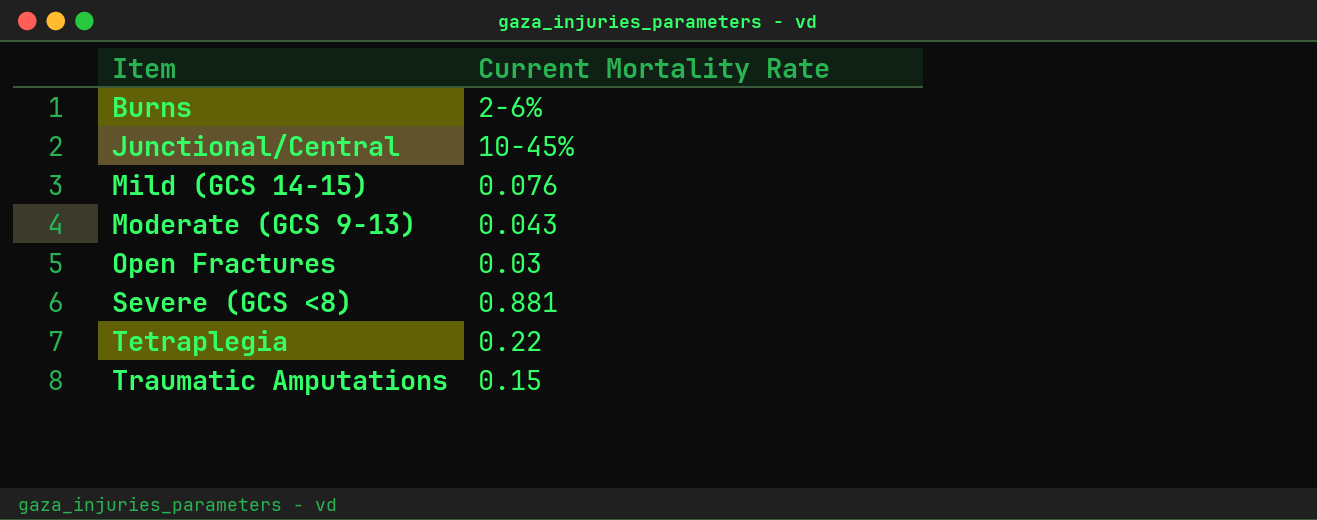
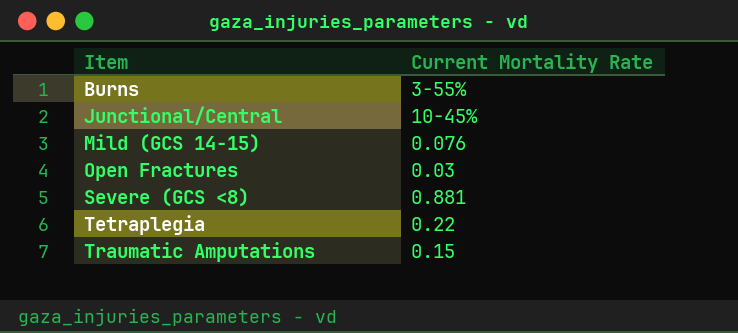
row Moderate (GCS 9-13): 0.043 -> none
Burns | Current Mortality Rate: 2-6% -> 3-55%

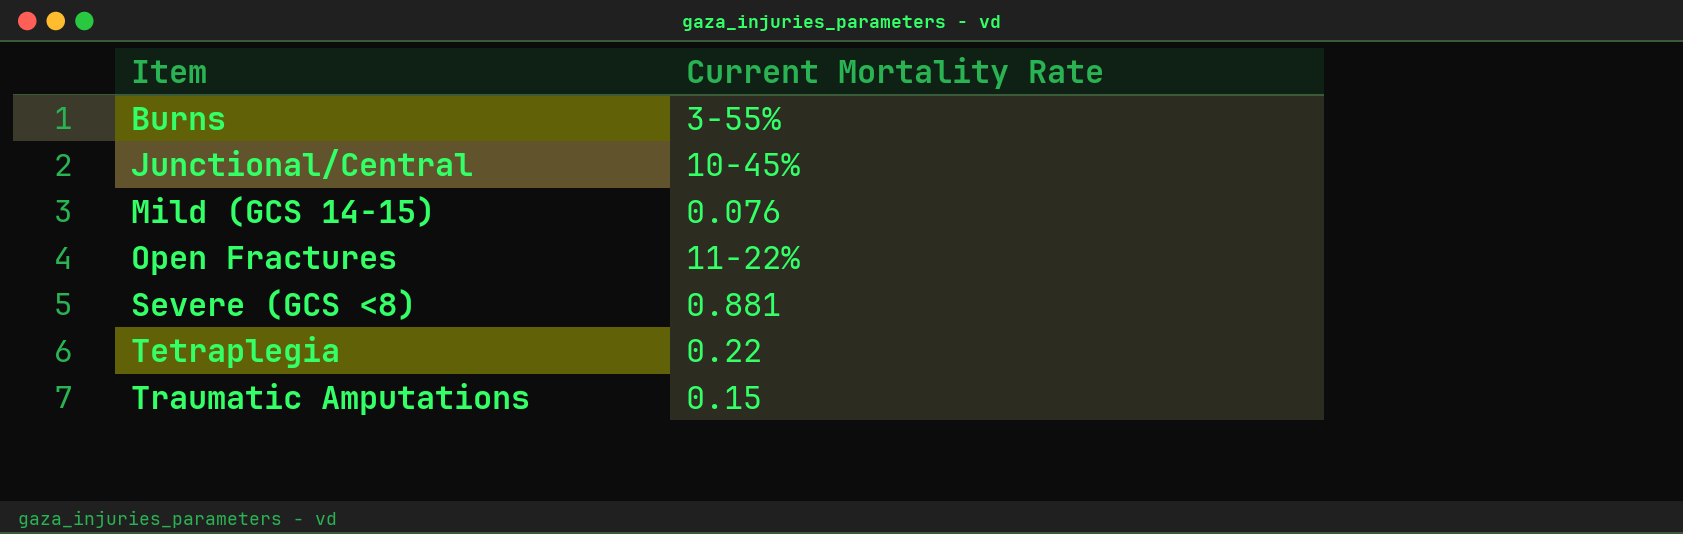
Open Fractures | Current Mortality Rate: 0.03 -> 11-22%

